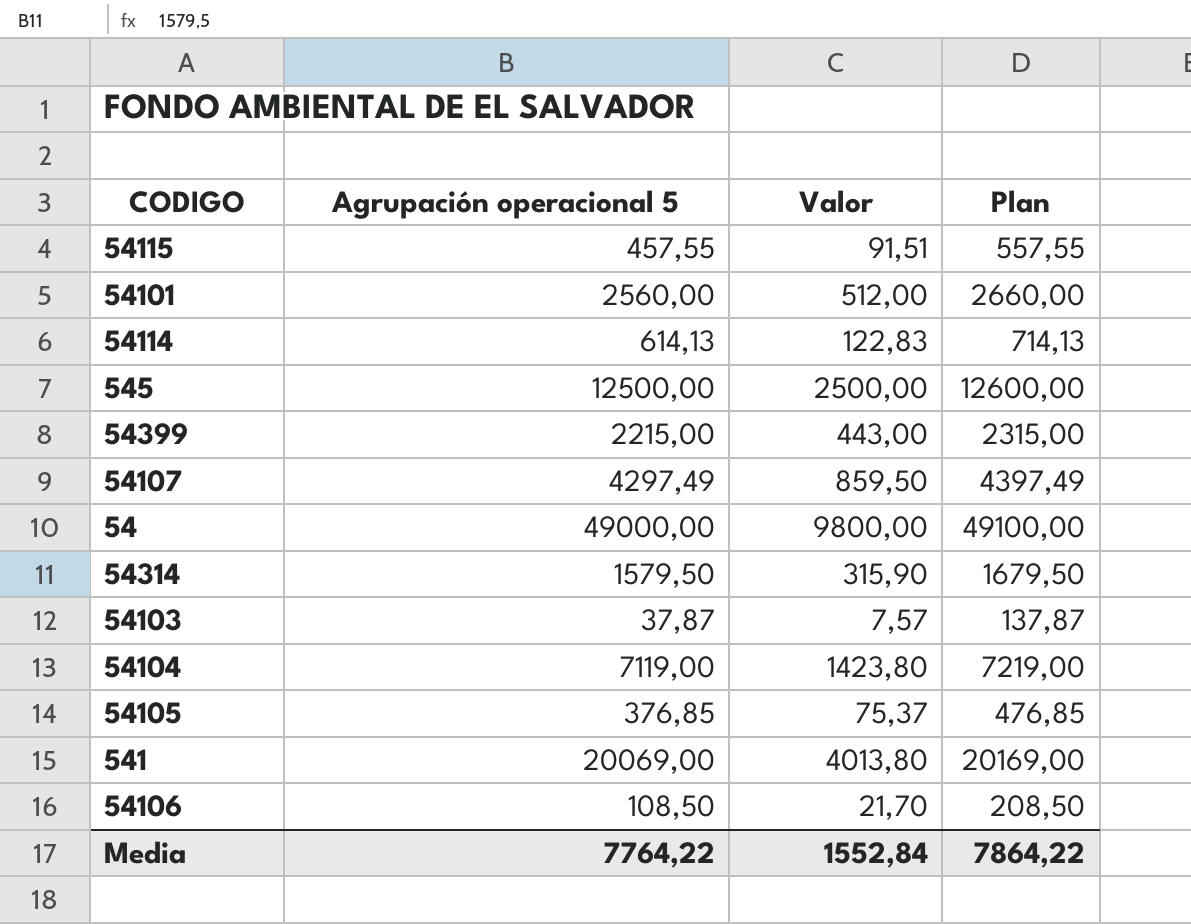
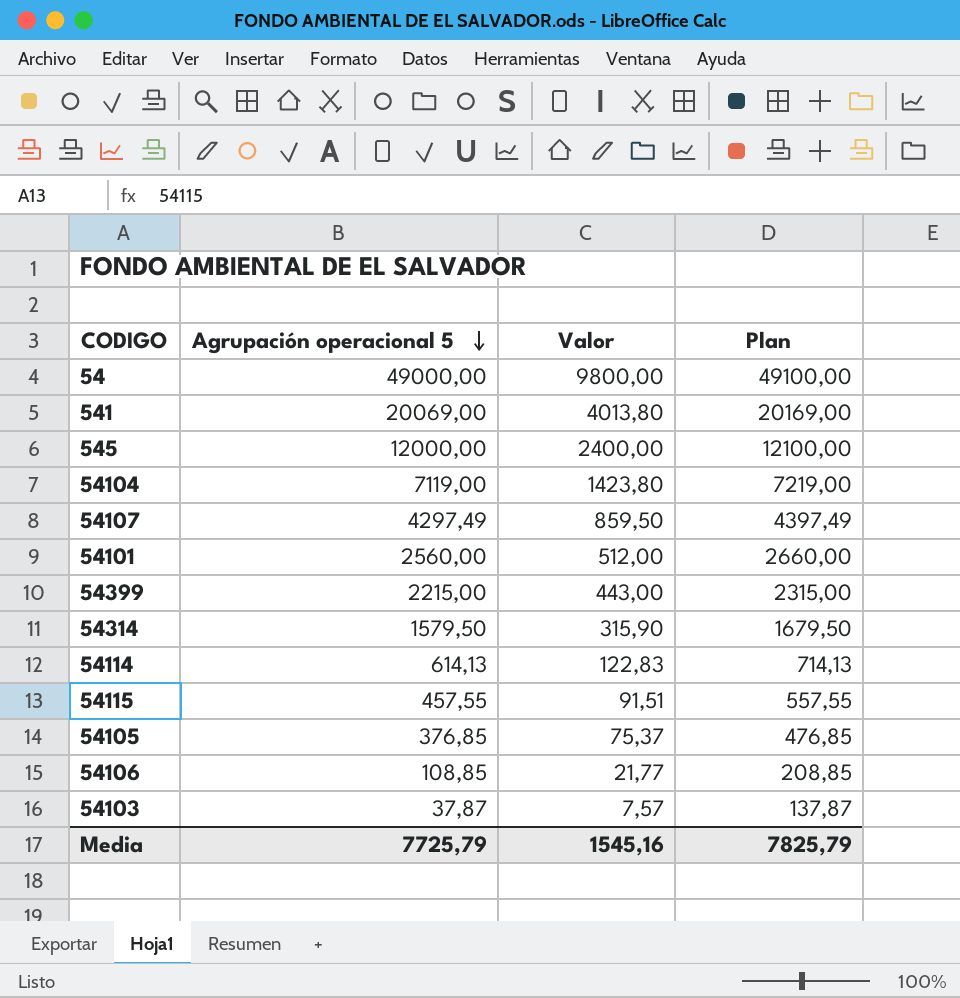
row order: none -> Agrupación operacional 5 descending
545 | Agrupación operacional 5: 12500,00 -> 12000,00
545 | Valor: 2500,00 -> 2400,00
545 | Plan: 12600,00 -> 12100,00
54106 | Agrupación operacional 5: 108,50 -> 108,85
54106 | Valor: 21,70 -> 21,77
54106 | Plan: 208,50 -> 208,85
Media | Agrupación operacional 5: 7764,22 -> 7725,79
Media | Valor: 1552,84 -> 1545,16
Media | Plan: 7864,22 -> 7825,79

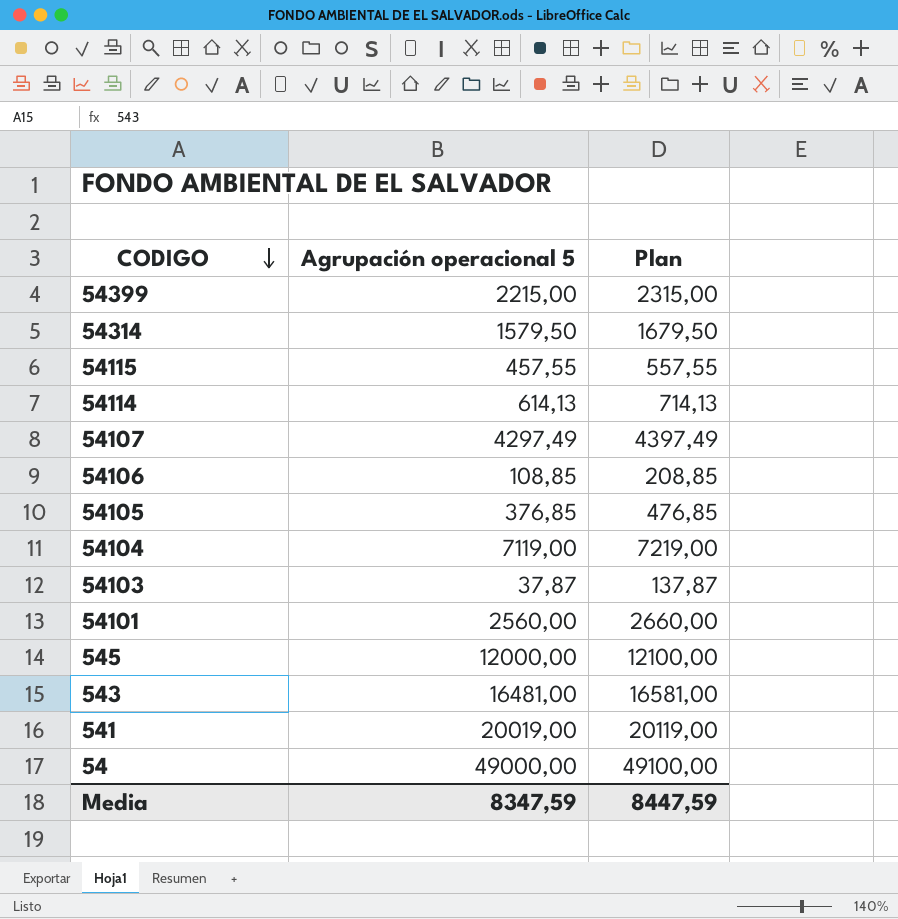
row order: Agrupación operacional 5 descending -> CODIGO descending
column Valor | formula: [Agrupación operacional 5] * 0,2 -> none
row 543: none -> 16481,00 | 16581,00
541 | Agrupación operacional 5: 20069,00 -> 20019,00
541 | Plan: 20169,00 -> 20119,00
Media | Agrupación operacional 5: 7725,79 -> 8347,59
Media | Plan: 7825,79 -> 8447,59

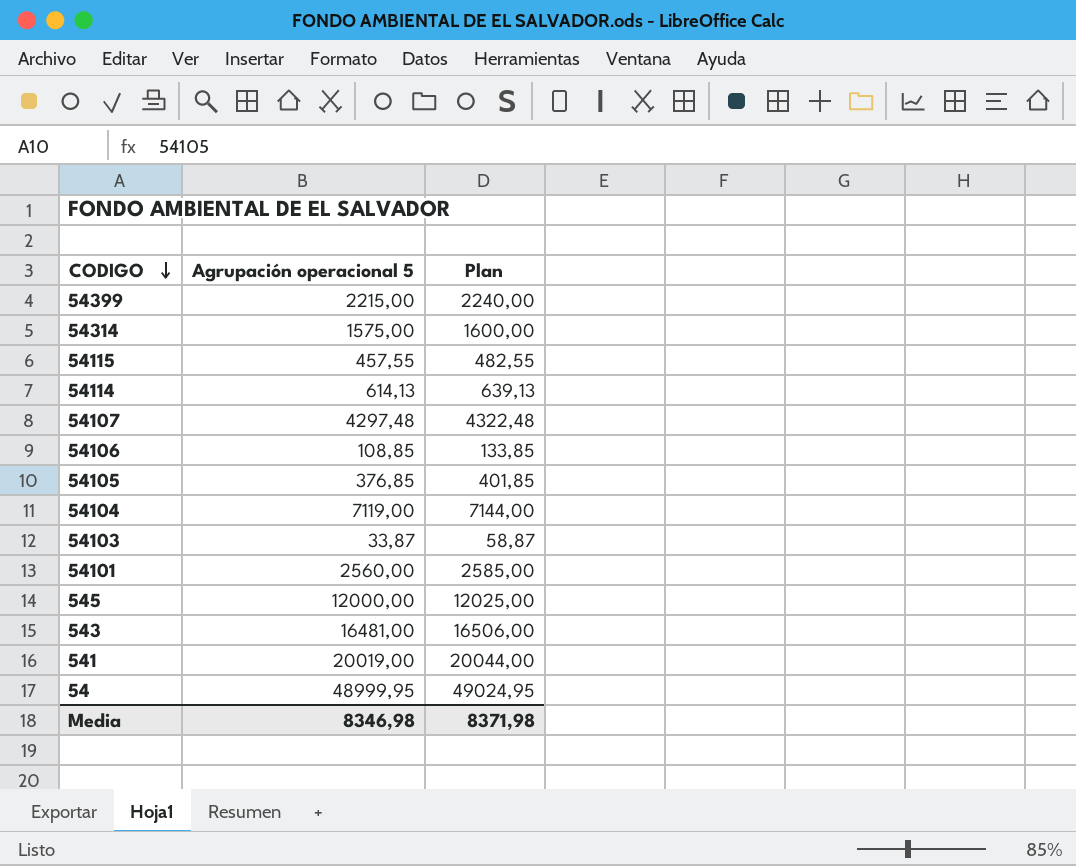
column Plan | formula: [Agrupación operacional 5] + 100 -> [Agrupación operacional 5] + 25
54314 | Agrupación operacional 5: 1579,50 -> 1575,00
54107 | Agrupación operacional 5: 4297,49 -> 4297,48
54103 | Agrupación operacional 5: 37,87 -> 33,87
54 | Agrupación operacional 5: 49000,00 -> 48999,95
Media | Agrupación operacional 5: 8347,59 -> 8346,98
Media | Plan: 8447,59 -> 8371,98

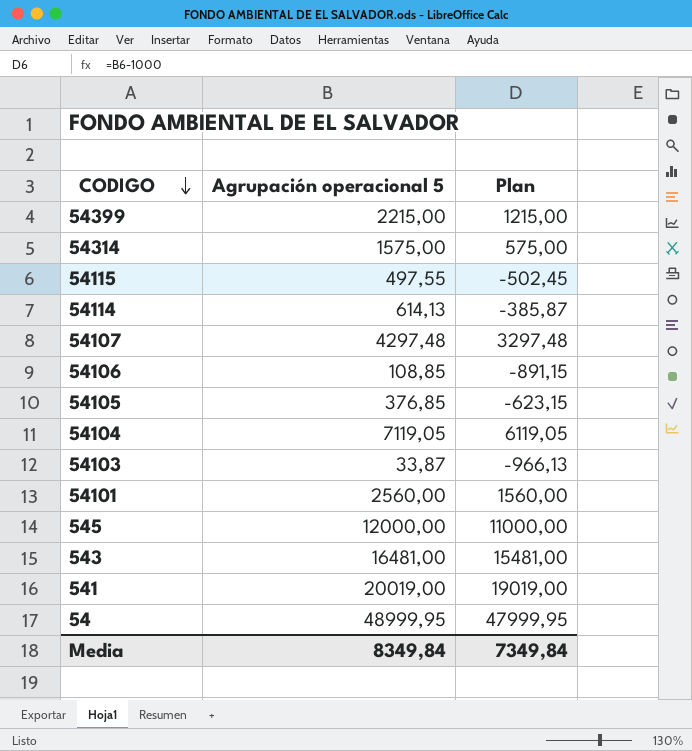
column Plan | formula: [Agrupación operacional 5] + 25 -> [Agrupación operacional 5] - 1000
54115 | Agrupación operacional 5: 457,55 -> 497,55
54104 | Agrupación operacional 5: 7119,00 -> 7119,05
Media | Agrupación operacional 5: 8346,98 -> 8349,84
Media | Plan: 8371,98 -> 7349,84

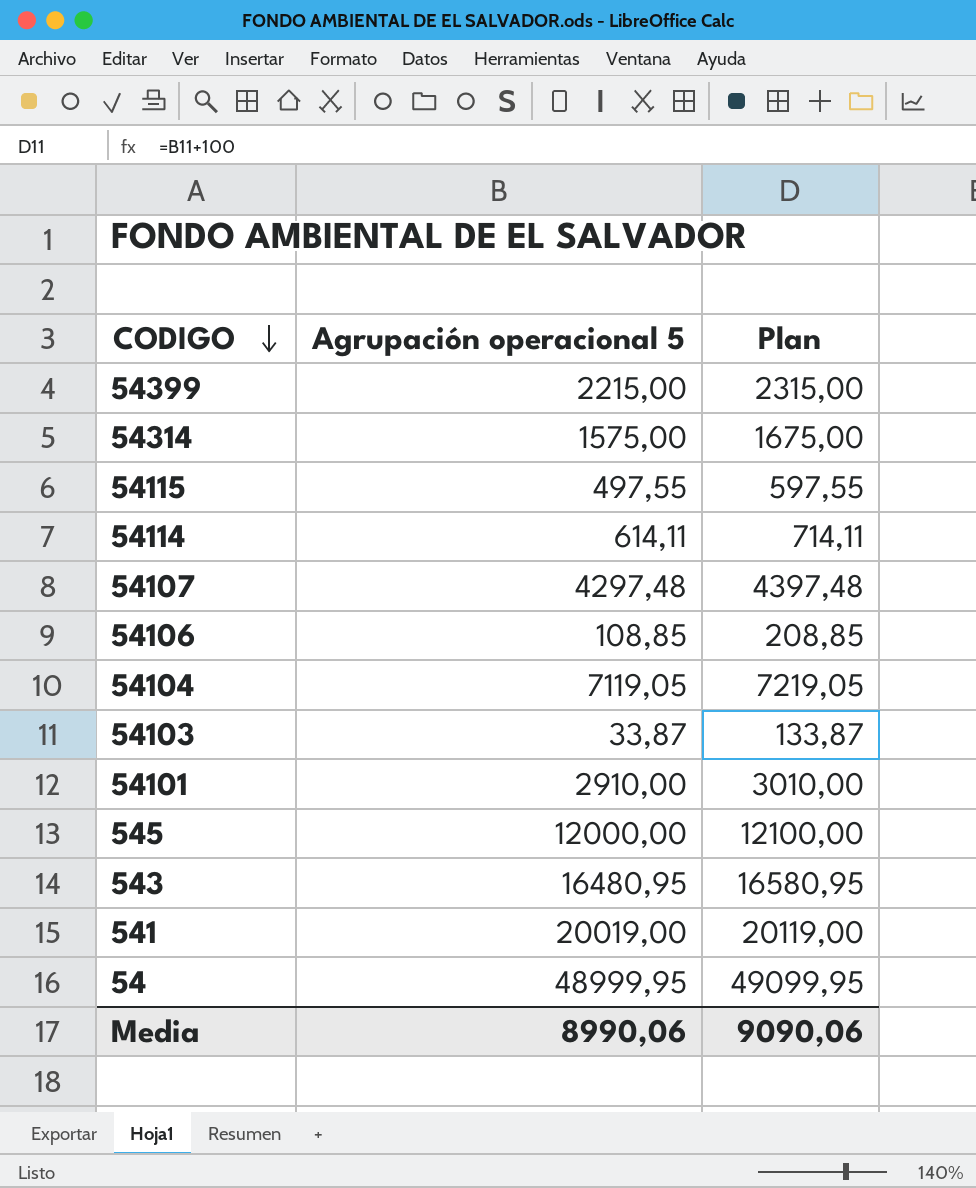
column Plan | formula: [Agrupación operacional 5] - 1000 -> [Agrupación operacional 5] + 100
row 54105: 376,85 | -623,15 -> none
54114 | Agrupación operacional 5: 614,13 -> 614,11
54101 | Agrupación operacional 5: 2560,00 -> 2910,00
543 | Agrupación operacional 5: 16481,00 -> 16480,95
Media | Agrupación operacional 5: 8349,84 -> 8990,06
Media | Plan: 7349,84 -> 9090,06

